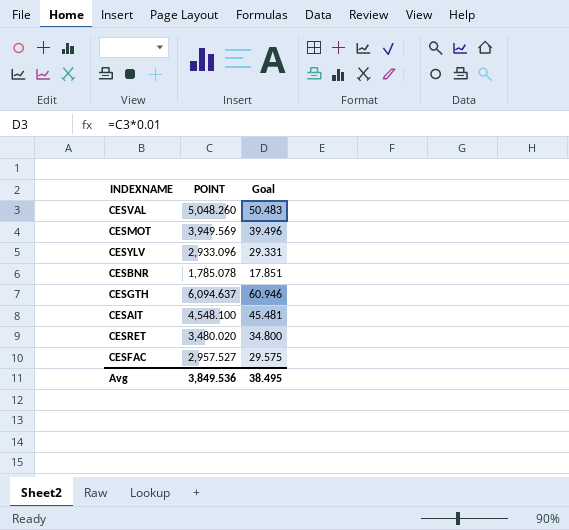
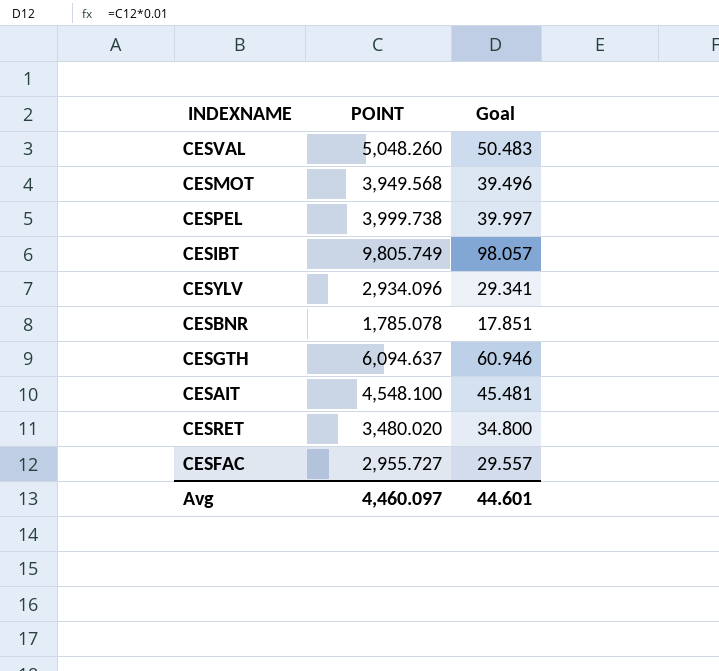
CESMOT | POINT: 3,949.569 -> 3,949.568
row CESPEL: none -> 3,999.738 | 39.997
row CESIBT: none -> 9,805.749 | 98.057
CESYLV | POINT: 2,933.096 -> 2,934.096
CESYLV | Goal: 29.331 -> 29.341
CESFAC | POINT: 2,957.527 -> 2,955.727
CESFAC | Goal: 29.575 -> 29.557
Avg | POINT: 3,849.536 -> 4,460.097
Avg | Goal: 38.495 -> 44.601

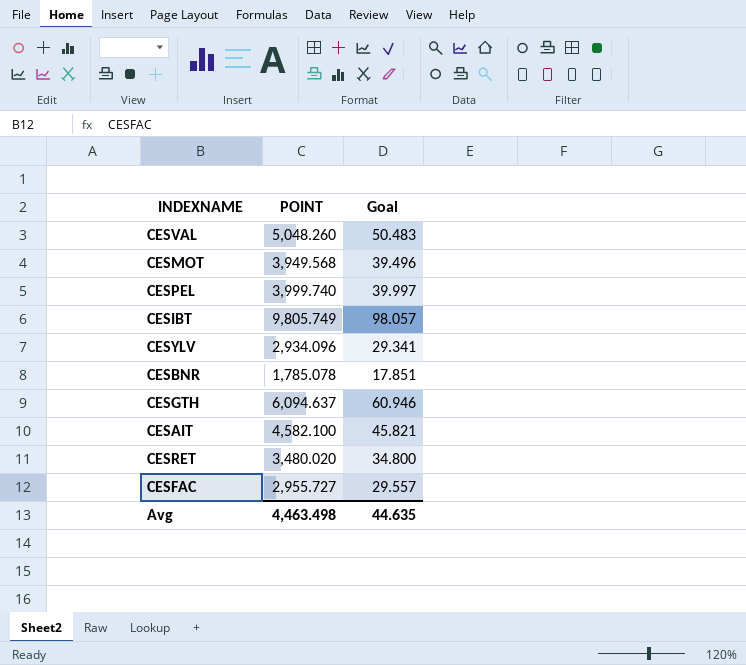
CESPEL | POINT: 3,999.738 -> 3,999.740
CESAIT | POINT: 4,548.100 -> 4,582.100
CESAIT | Goal: 45.481 -> 45.821
Avg | POINT: 4,460.097 -> 4,463.498
Avg | Goal: 44.601 -> 44.635

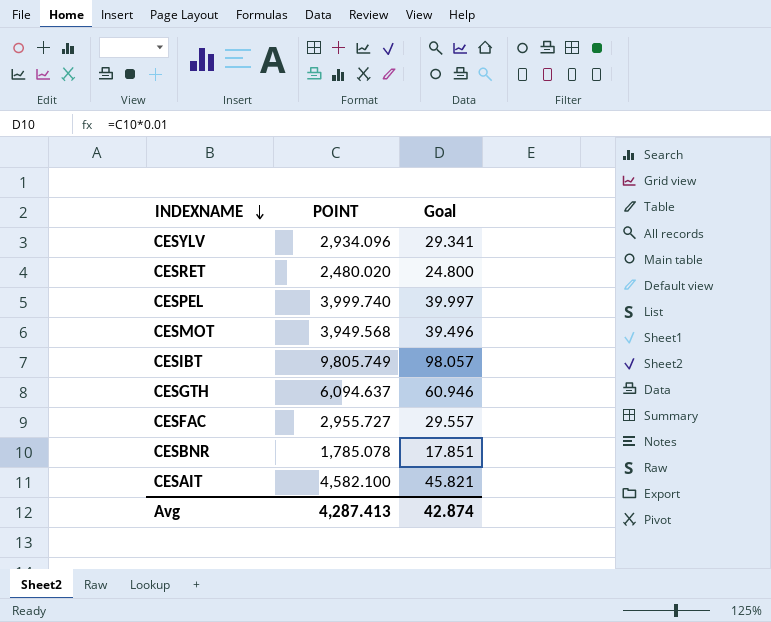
row order: none -> INDEXNAME descending
row CESVAL: 5,048.260 | 50.483 -> none
CESRET | POINT: 3,480.020 -> 2,480.020
CESRET | Goal: 34.800 -> 24.800
Avg | POINT: 4,463.498 -> 4,287.413
Avg | Goal: 44.635 -> 42.874

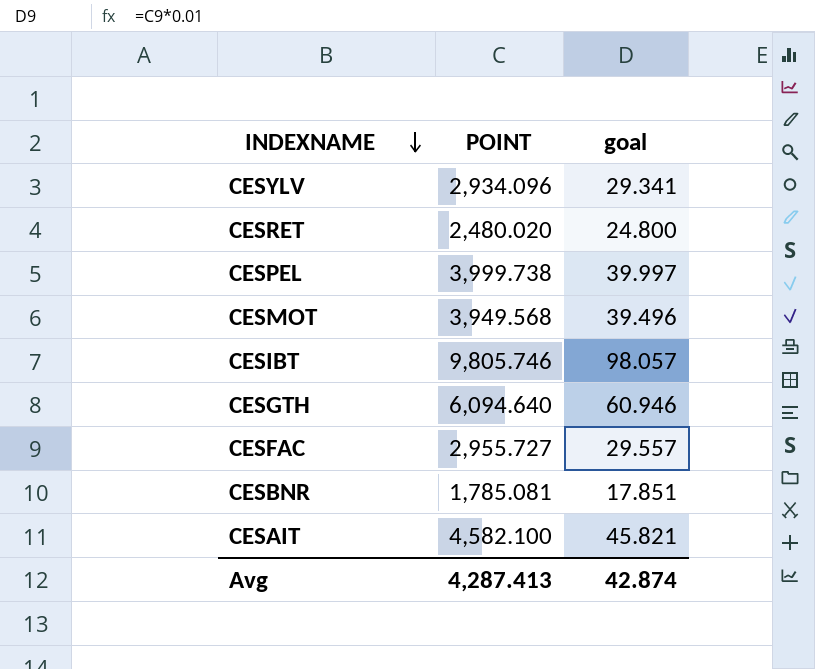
column name: Goal -> goal
CESPEL | POINT: 3,999.740 -> 3,999.738
CESIBT | POINT: 9,805.749 -> 9,805.746
CESGTH | POINT: 6,094.637 -> 6,094.640
CESBNR | POINT: 1,785.078 -> 1,785.081

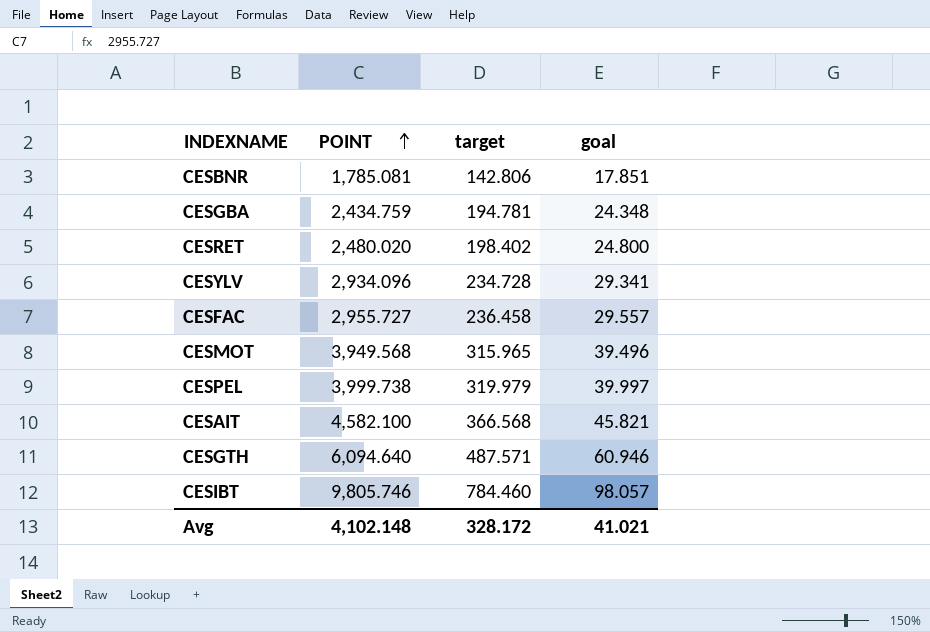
row order: INDEXNAME descending -> POINT ascending
column target | formula: none -> [POINT] * 0.08
row CESGBA: none -> 2,434.759 | 194.781 | 24.348
Avg | POINT: 4,287.413 -> 4,102.148
Avg | goal: 42.874 -> 41.021

